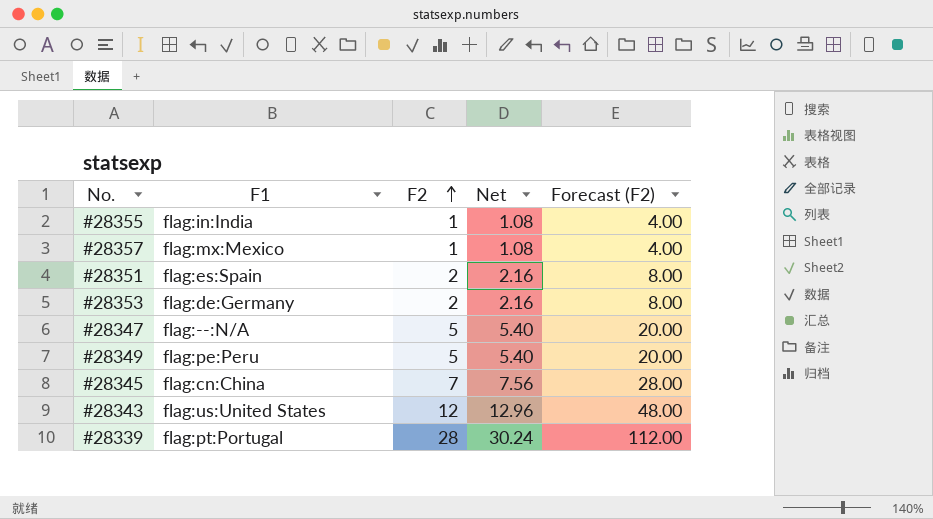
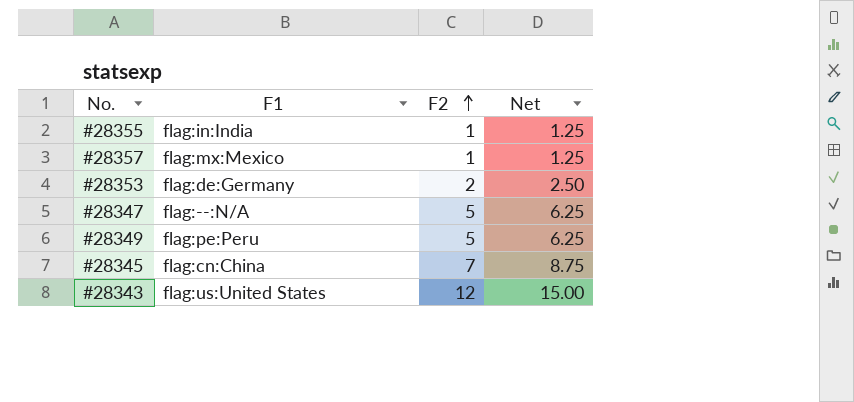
column Forecast (F2) | formula: [F2] * 4 -> none
column Net | formula: [F2] * 1.08 -> [F2] * 1.25
row #28351: flag:es:Spain | 2 | 2.16 | 8.00 -> none
row #28339: flag:pt:Portugal | 28 | 30.24 | 112.00 -> none

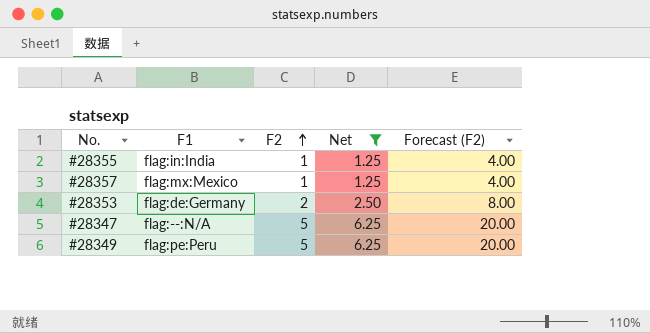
filter: none -> Net <= 6.25
column Forecast (F2) | formula: none -> [F2] * 4

